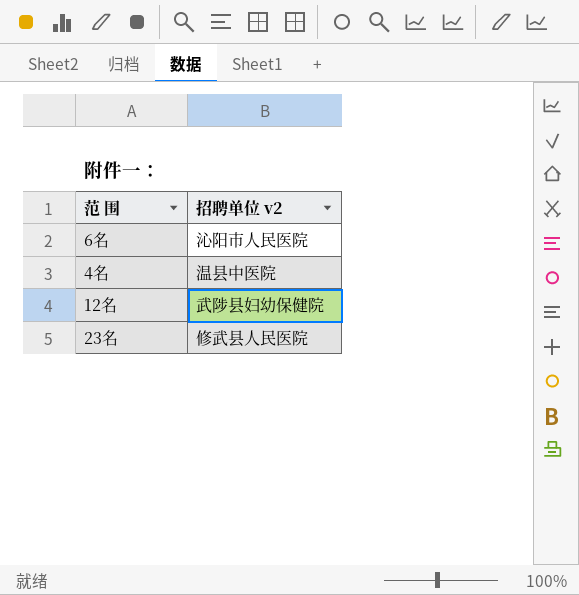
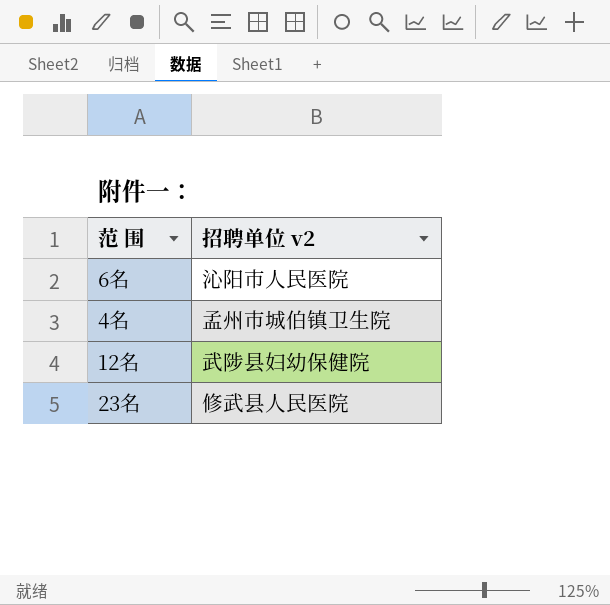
4名 | 招聘单位 v2: 温县中医院 -> 孟州市城伯镇卫生院

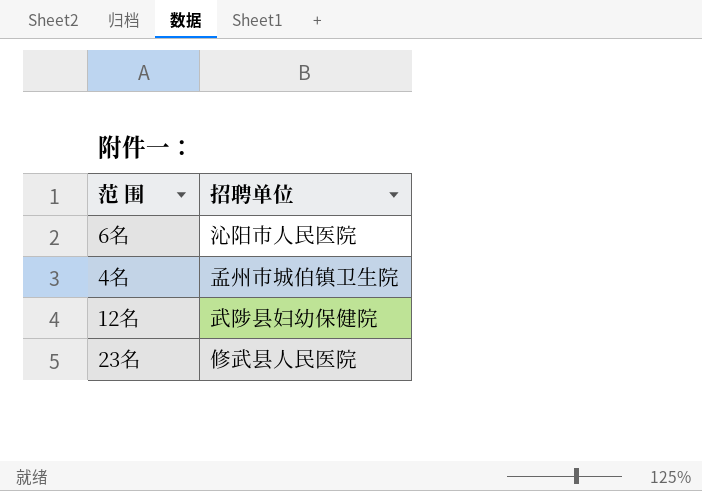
column name: 招聘单位 v2 -> 招聘单位

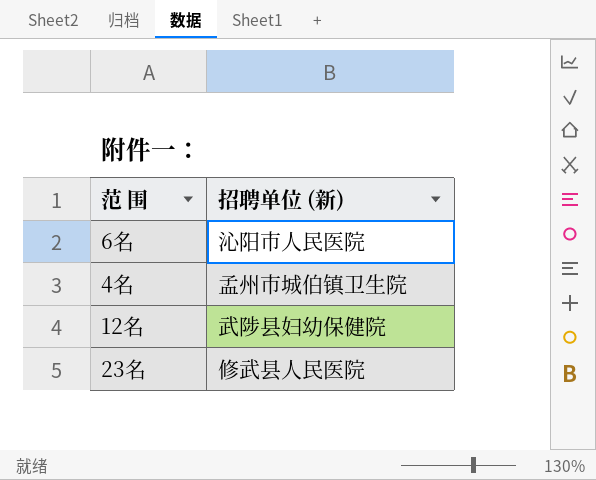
column name: 招聘单位 -> 招聘单位 (新)

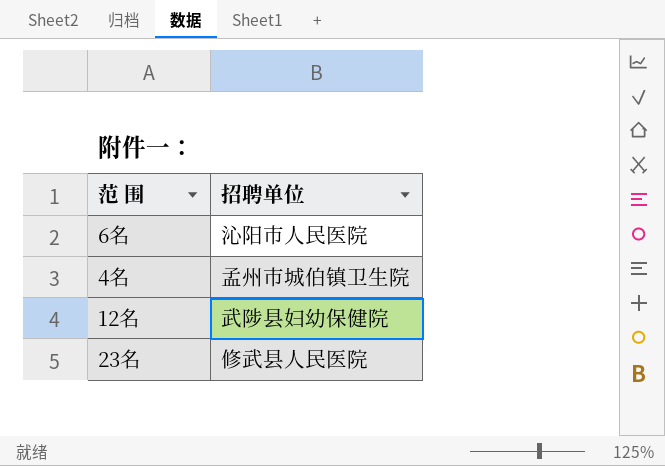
column name: 招聘单位 (新) -> 招聘单位

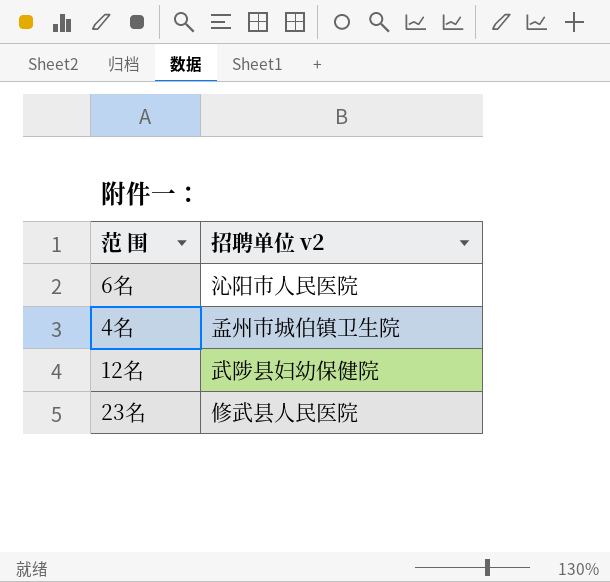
column name: 招聘单位 -> 招聘单位 v2

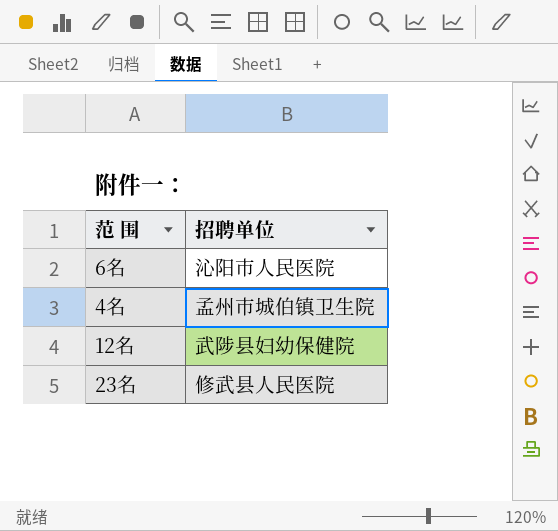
column name: 招聘单位 v2 -> 招聘单位

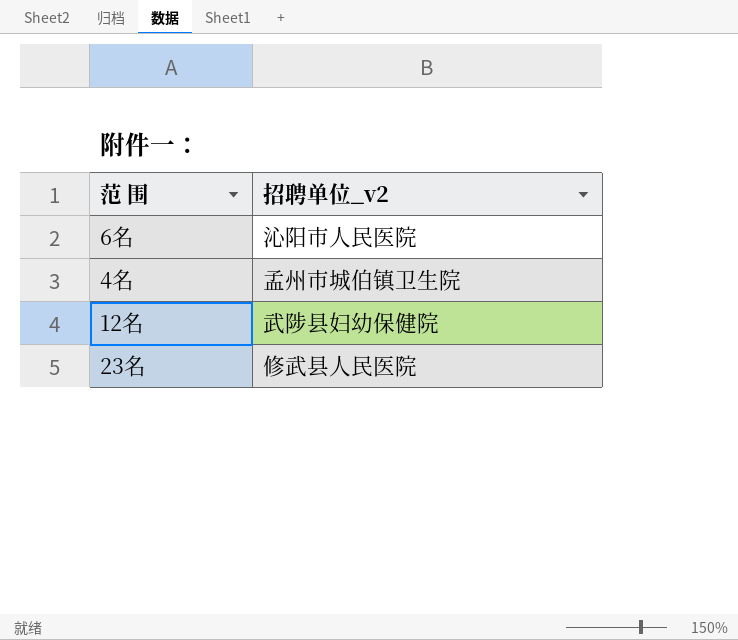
column name: 招聘单位 -> 招聘单位_v2

